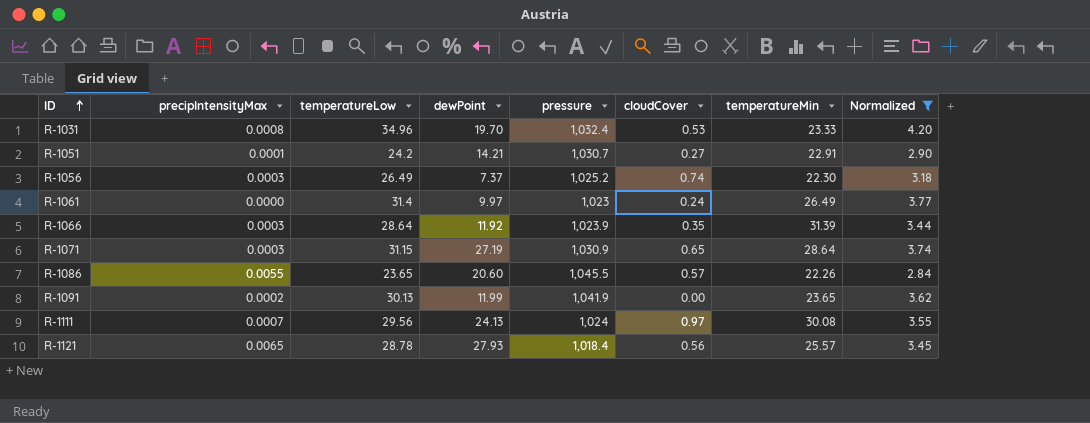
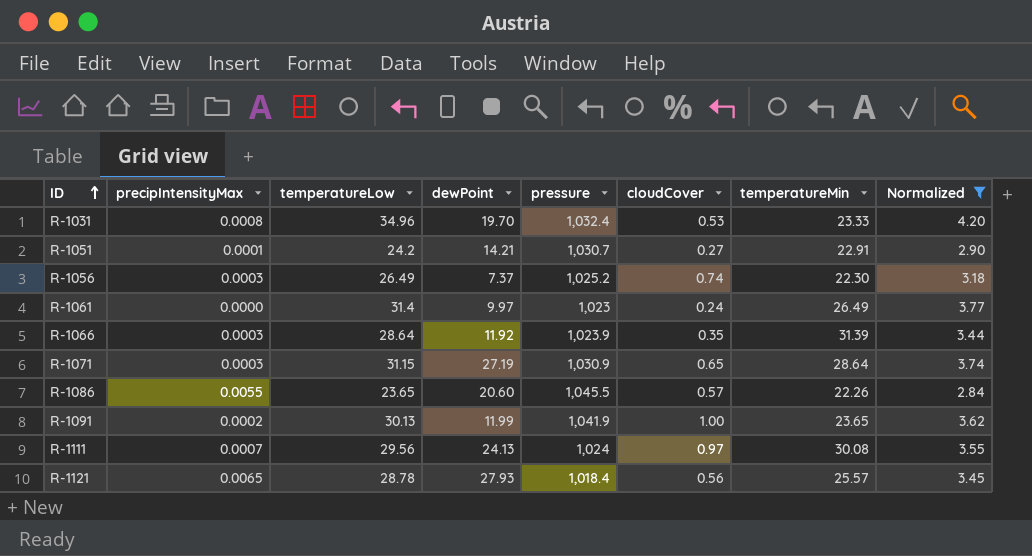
R-1091 | cloudCover: 0.00 -> 1.00

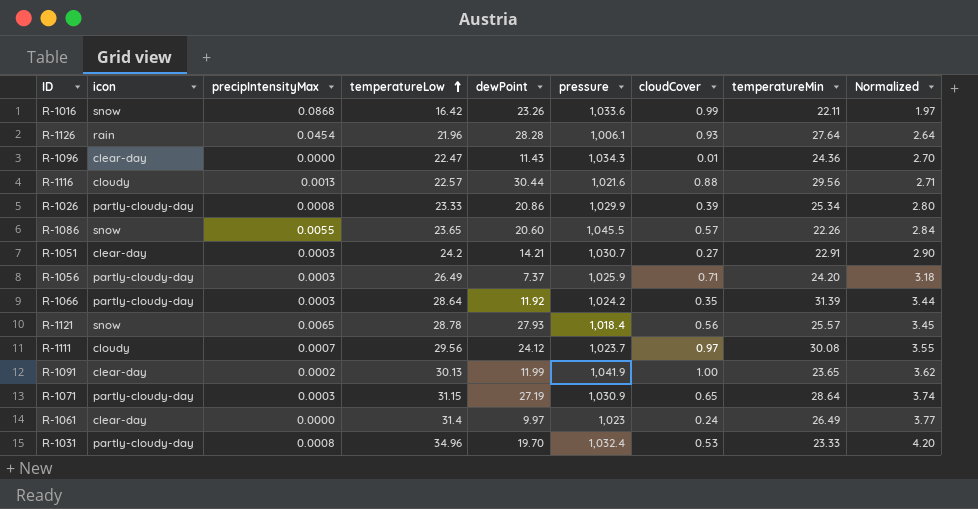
filter: Normalized >= 2.84 -> none
row order: ID ascending -> temperatureLow ascending
column icon | position: none -> 2
R-1051 | precipIntensityMax: 0.0001 -> 0.0003
R-1056 | pressure: 1,025.2 -> 1,025.9
R-1056 | cloudCover: 0.74 -> 0.71
R-1056 | temperatureMin: 22.30 -> 24.20
R-1066 | pressure: 1,023.9 -> 1,024.2
R-1111 | dewPoint: 24.13 -> 24.12
R-1111 | pressure: 1,024 -> 1,023.7

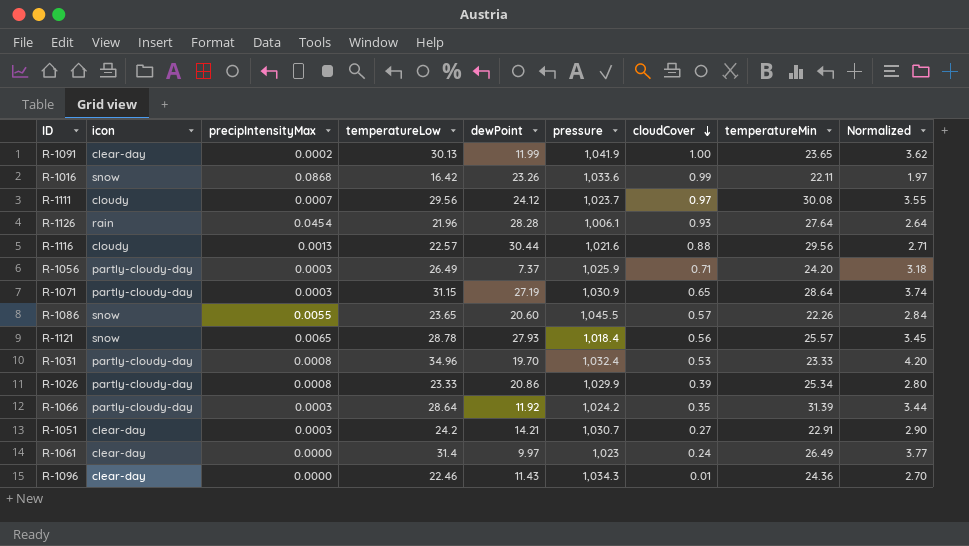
row order: temperatureLow ascending -> cloudCover descending
R-1096 | temperatureLow: 22.47 -> 22.46

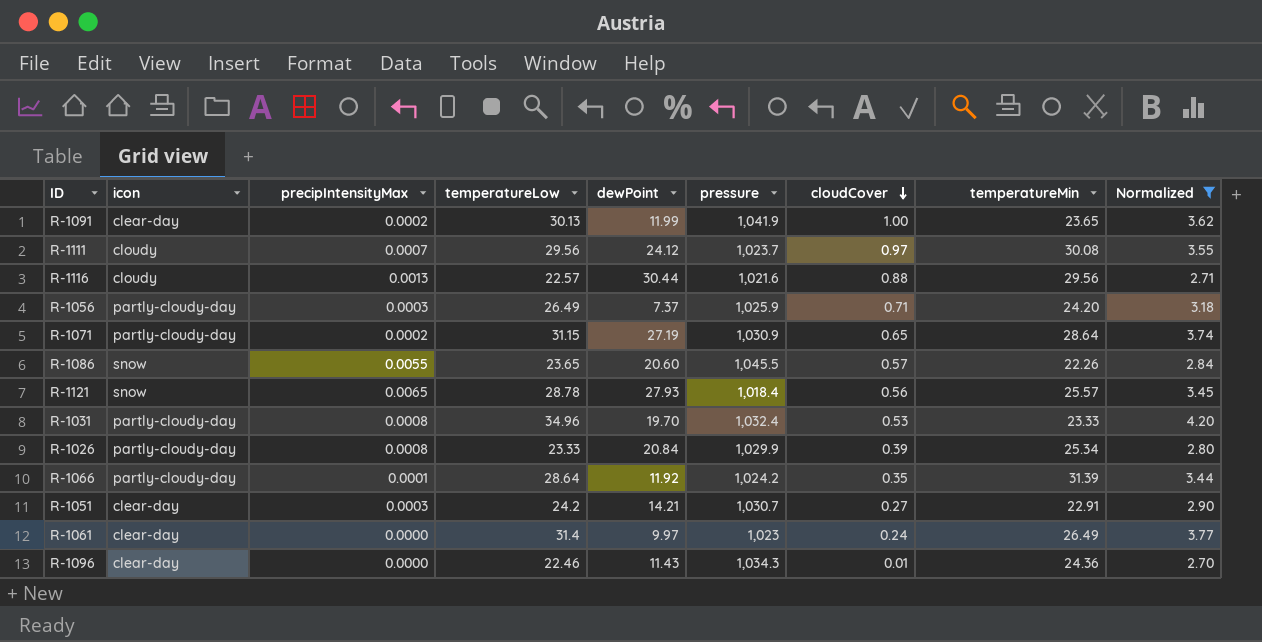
filter: none -> Normalized >= 2.70
R-1071 | precipIntensityMax: 0.0003 -> 0.0002
R-1026 | dewPoint: 20.86 -> 20.84
R-1066 | precipIntensityMax: 0.0003 -> 0.0001

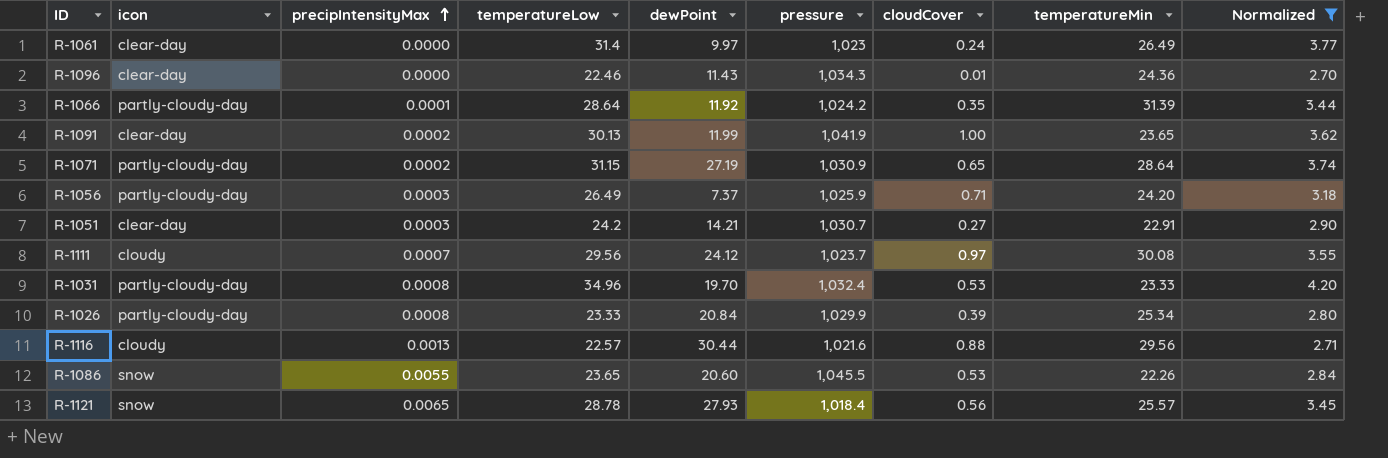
row order: cloudCover descending -> precipIntensityMax ascending
R-1086 | cloudCover: 0.57 -> 0.53

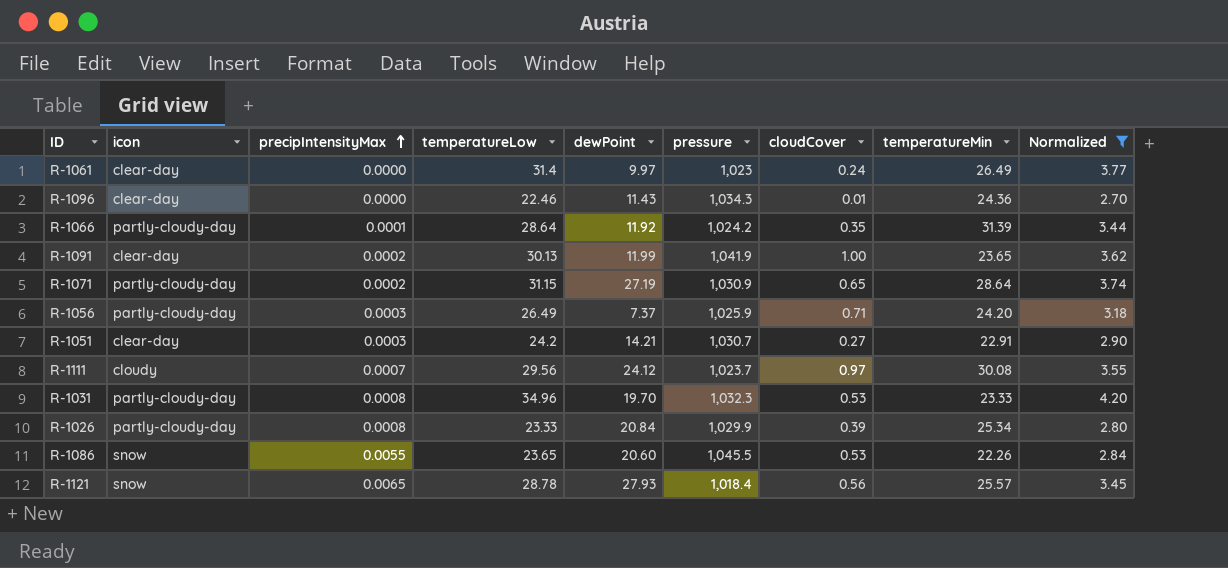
row R-1116: cloudy | 0.0013 | 22.57 | 30.44 | 1,021.6 | 0.88 | 29.56 | 2.71 -> none
R-1031 | pressure: 1,032.4 -> 1,032.3

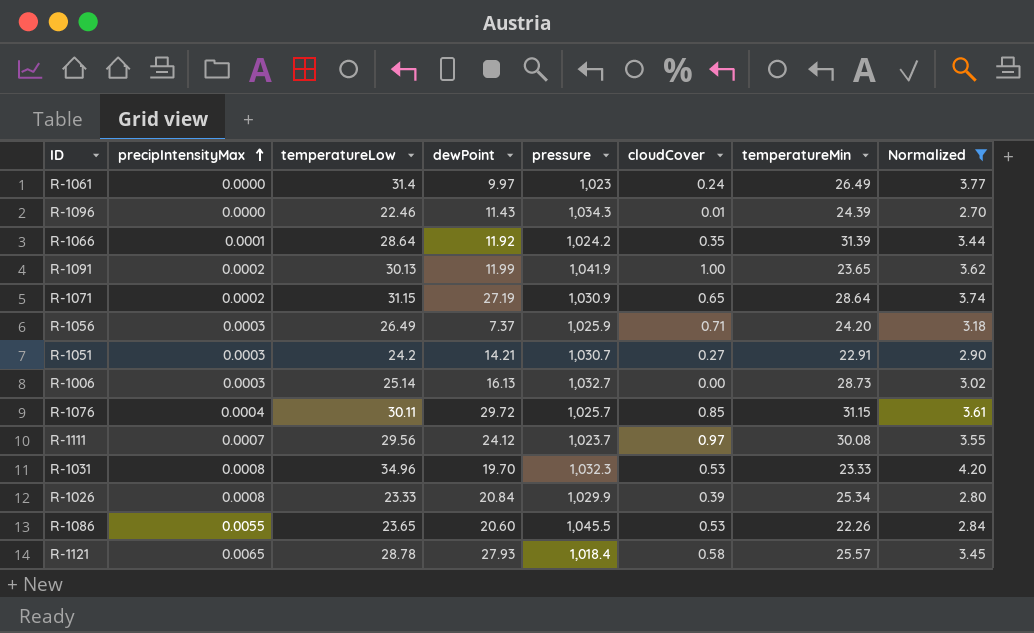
column icon | position: 2 -> none
R-1096 | temperatureMin: 24.36 -> 24.39
row R-1006: none -> 0.0003 | 25.14 | 16.13 | 1,032.7 | 0.00 | 28.73 | 3.02
row R-1076: none -> 0.0004 | 30.11 | 29.72 | 1,025.7 | 0.85 | 31.15 | 3.61
R-1121 | cloudCover: 0.56 -> 0.58

